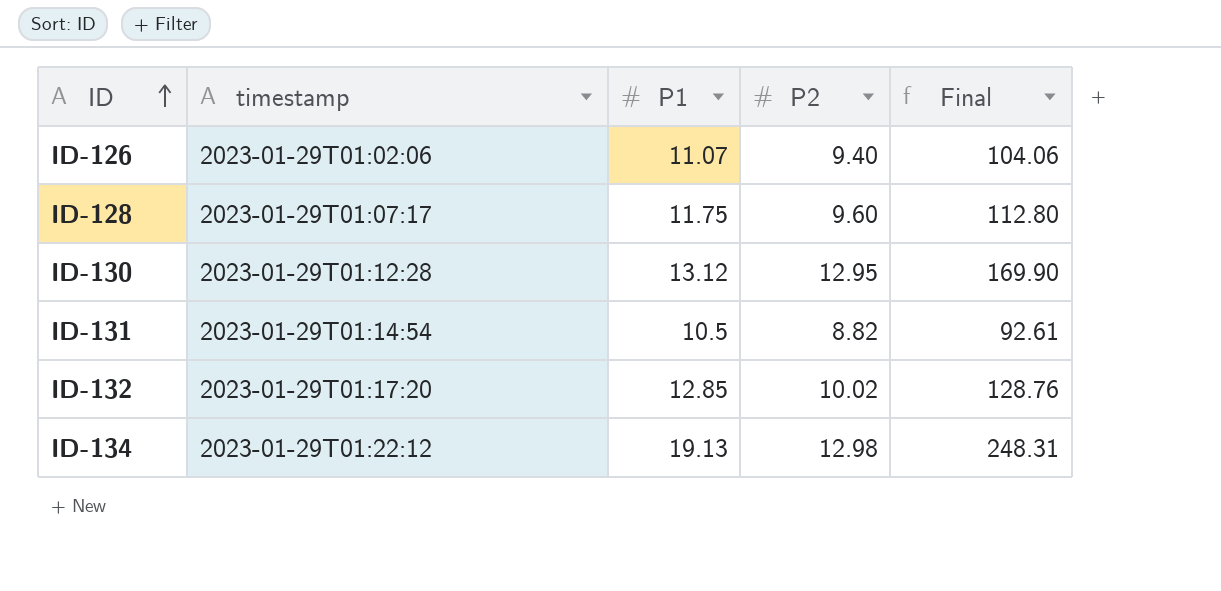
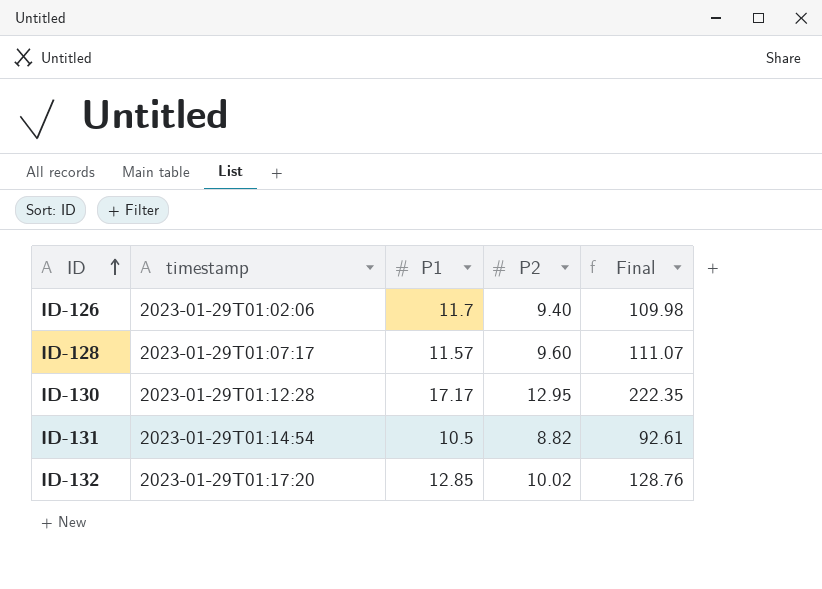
row ID-134: 2023-01-29T01:22:12 | 19.13 | 12.98 | 248.31 -> none
ID-126 | P1: 11.07 -> 11.7
ID-126 | Final: 104.06 -> 109.98
ID-128 | P1: 11.75 -> 11.57
ID-128 | Final: 112.80 -> 111.07
ID-130 | P1: 13.12 -> 17.17
ID-130 | Final: 169.90 -> 222.35

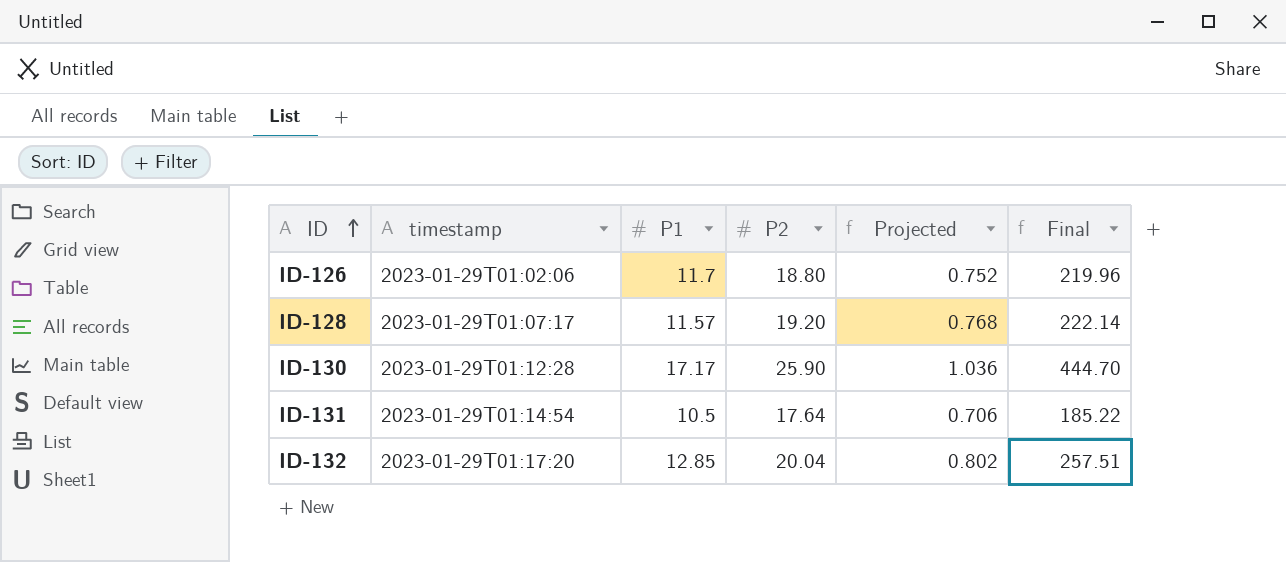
column Projected | formula: none -> [P2] * 0.04
ID-126 | P2: 9.40 -> 18.80
ID-126 | Final: 109.98 -> 219.96
ID-128 | P2: 9.60 -> 19.20
ID-128 | Final: 111.07 -> 222.14
ID-130 | P2: 12.95 -> 25.90
ID-130 | Final: 222.35 -> 444.70
ID-131 | P2: 8.82 -> 17.64
ID-131 | Final: 92.61 -> 185.22
ID-132 | P2: 10.02 -> 20.04
ID-132 | Final: 128.76 -> 257.51

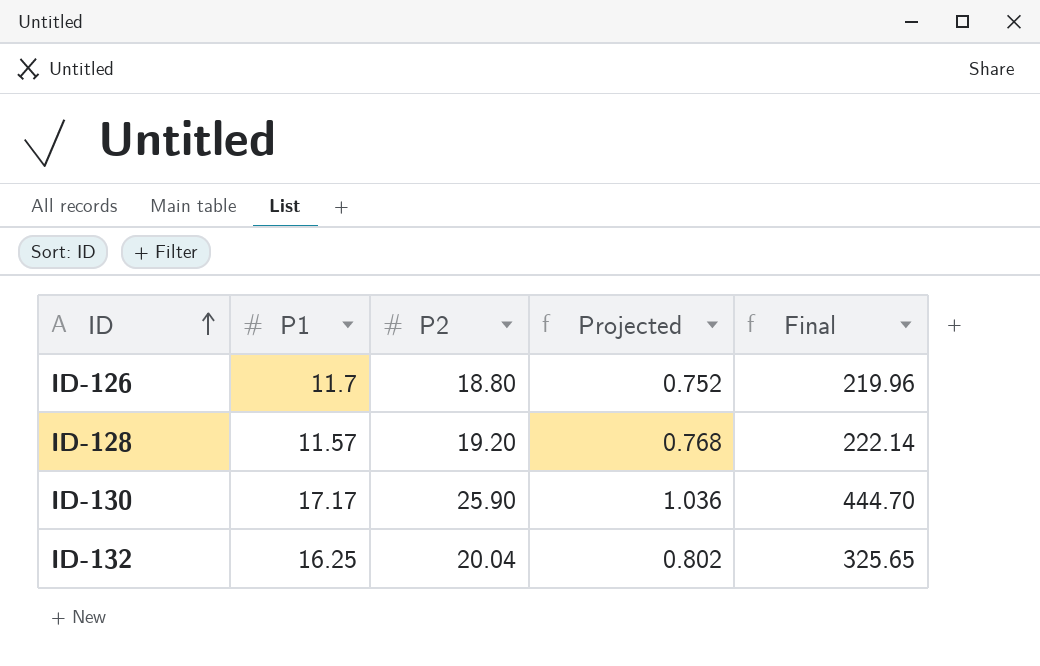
column timestamp | position: 2 -> none
row ID-131: 2023-01-29T01:14:54 | 10.5 | 17.64 | 0.706 | 185.22 -> none
ID-132 | P1: 12.85 -> 16.25
ID-132 | Final: 257.51 -> 325.65

